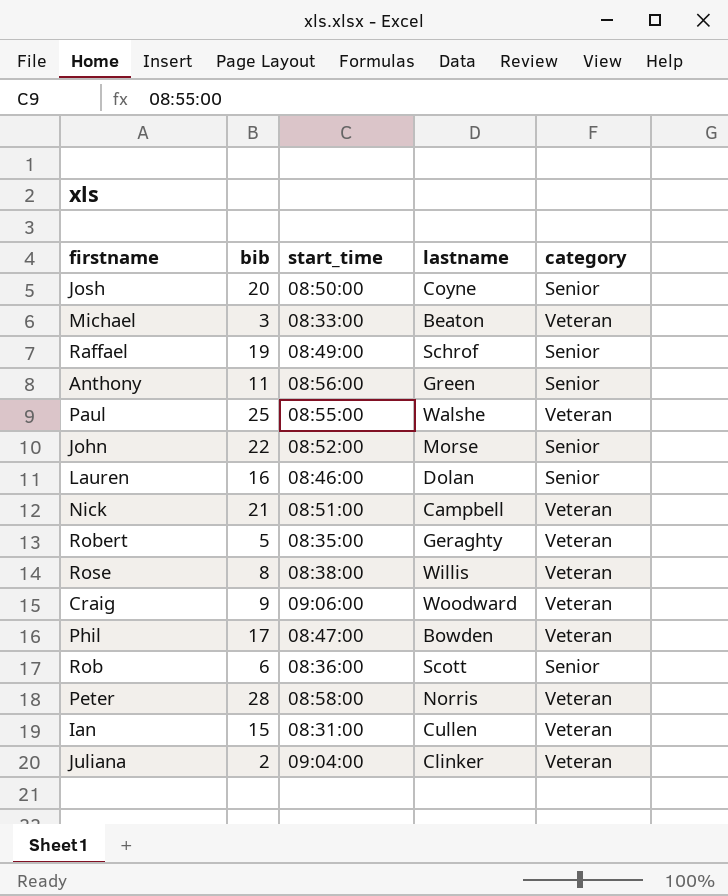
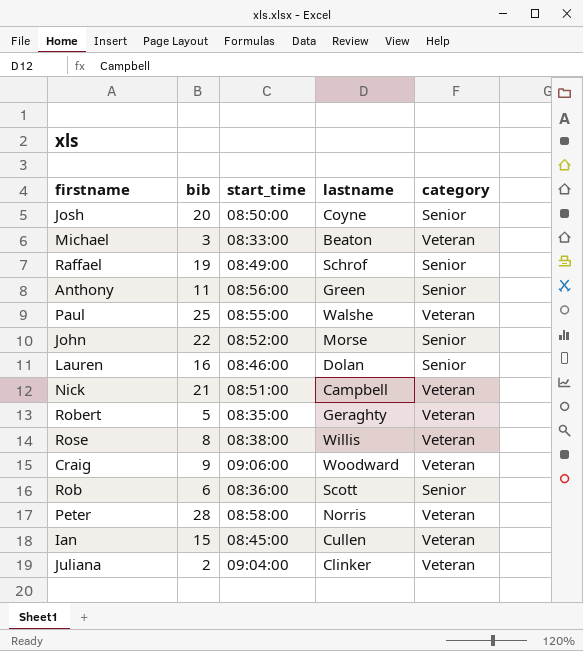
row Phil: 17 | 08:47:00 | Bowden | Veteran -> none
Ian | start_time: 08:31:00 -> 08:45:00

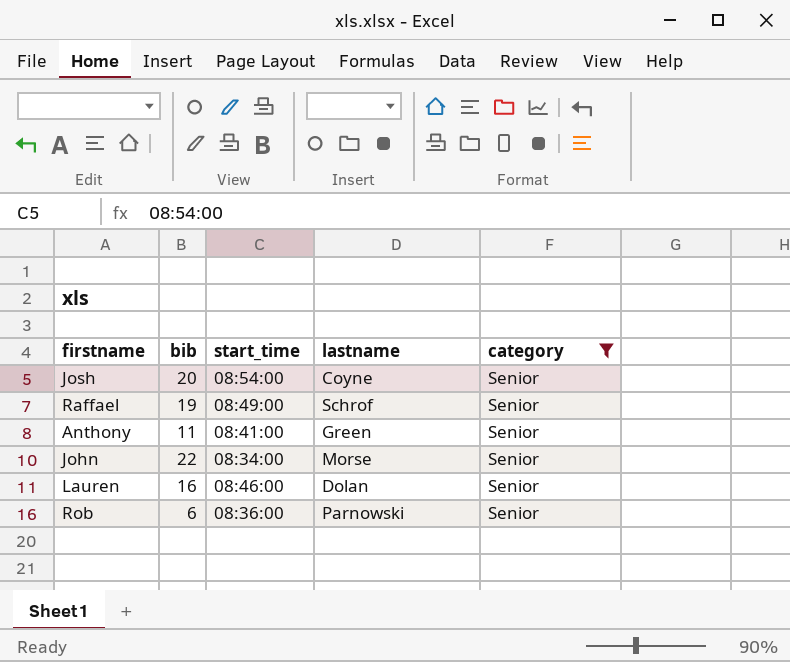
filter: none -> category = Senior
Josh | start_time: 08:50:00 -> 08:54:00
Anthony | start_time: 08:56:00 -> 08:41:00
John | start_time: 08:52:00 -> 08:34:00
Rob | lastname: Scott -> Parnowski

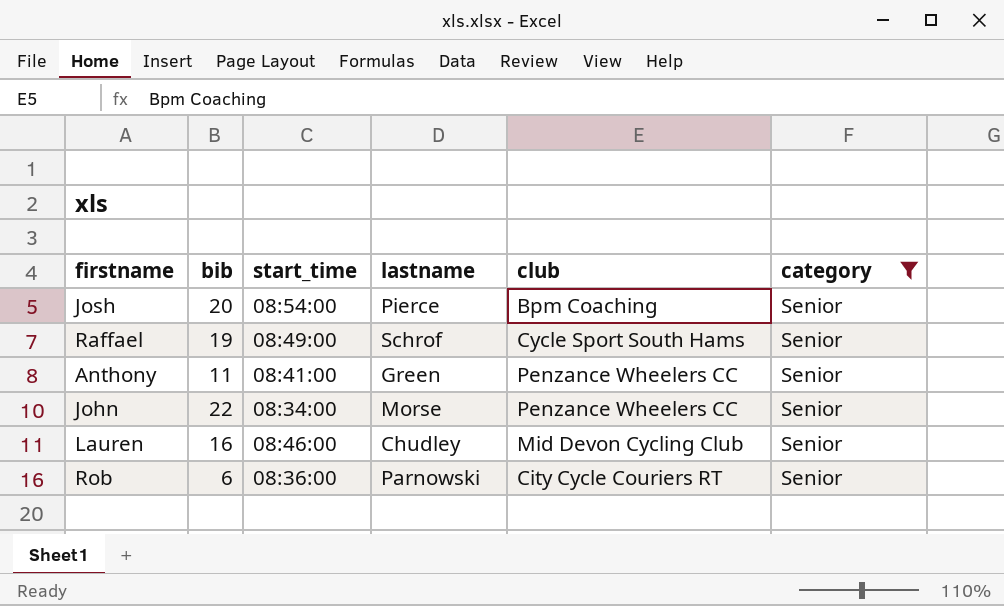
column club | position: none -> 5
Josh | lastname: Coyne -> Pierce
Lauren | lastname: Dolan -> Chudley

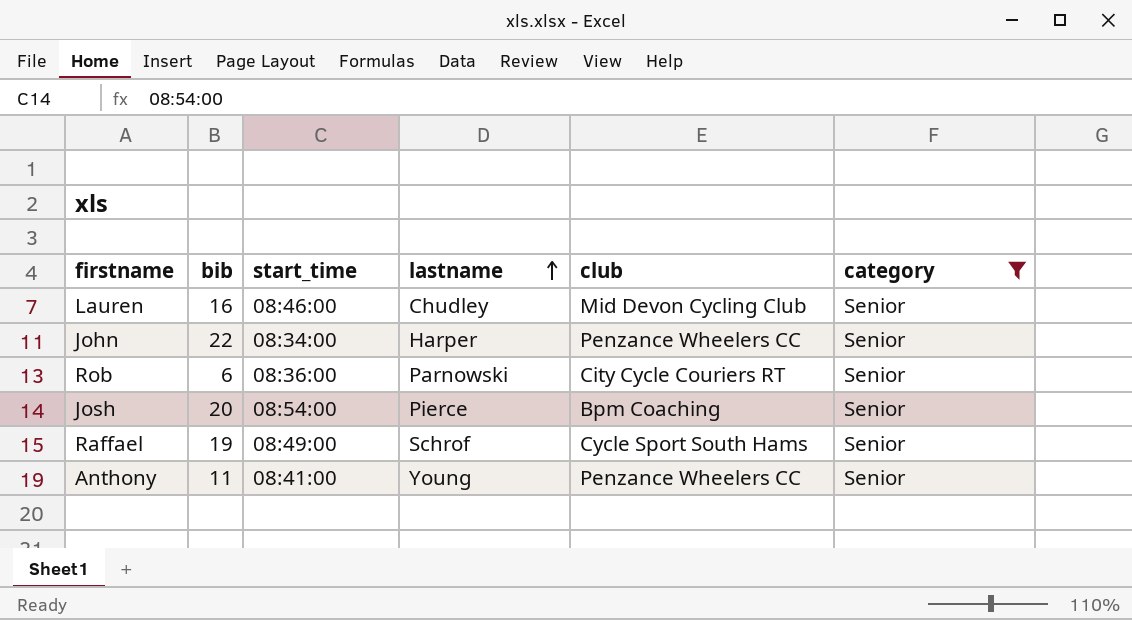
row order: none -> lastname ascending
John | lastname: Morse -> Harper
Anthony | lastname: Green -> Young

